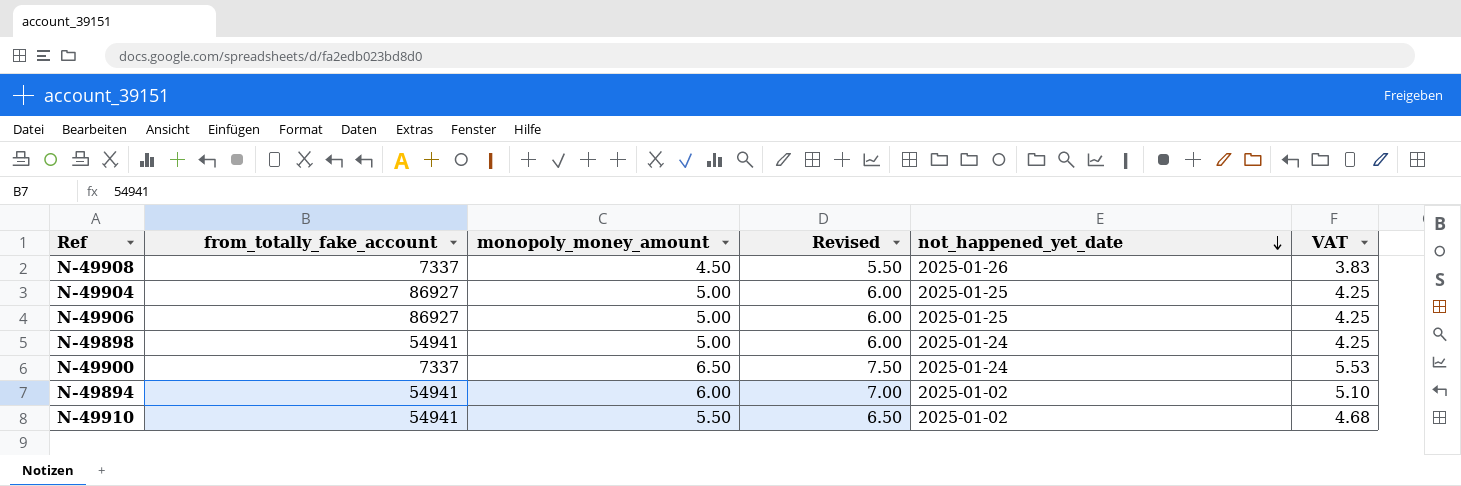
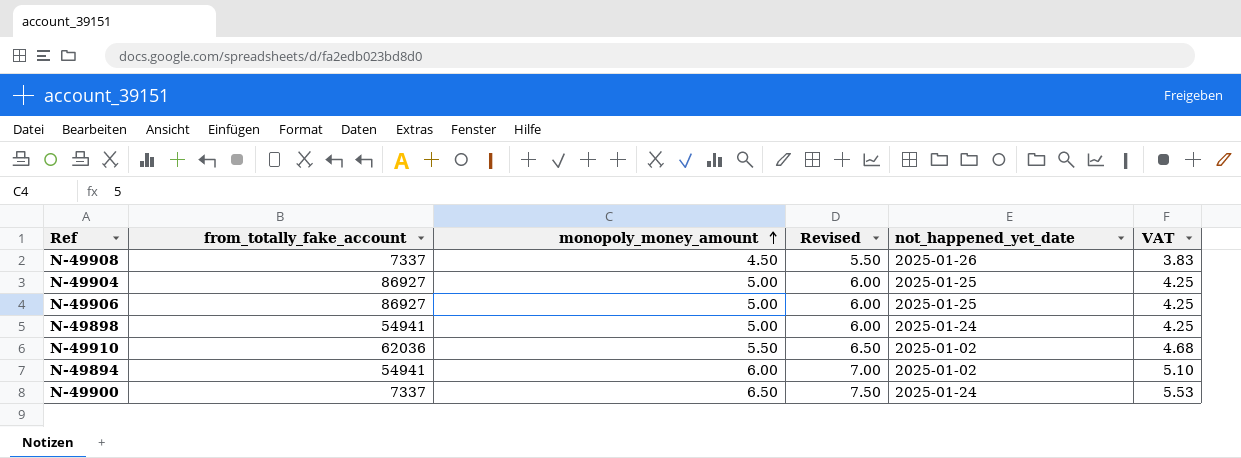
row order: not_happened_yet_date descending -> monopoly_money_amount ascending
N-49910 | from_totally_fake_account: 54941 -> 62036

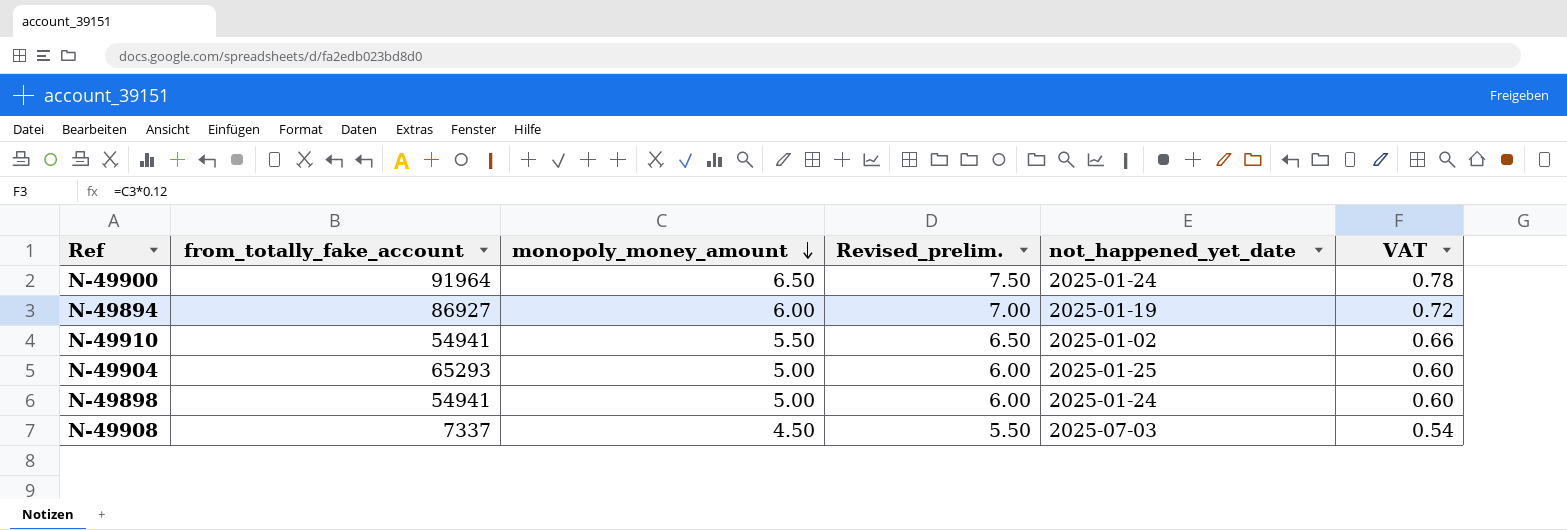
row order: monopoly_money_amount ascending -> monopoly_money_amount descending
column name: Revised -> Revised_prelim.
column VAT | formula: [monopoly_money_amount] * 0.85 -> [monopoly_money_amount] * 0.12
row N-49906: 86927 | 5.00 | 6.00 | 2025-01-25 | 4.25 -> none
N-49900 | from_totally_fake_account: 7337 -> 91964
N-49894 | from_totally_fake_account: 54941 -> 86927
N-49894 | not_happened_yet_date: 2025-01-02 -> 2025-01-19
N-49910 | from_totally_fake_account: 62036 -> 54941
N-49904 | from_totally_fake_account: 86927 -> 65293
N-49908 | not_happened_yet_date: 2025-01-26 -> 2025-07-03

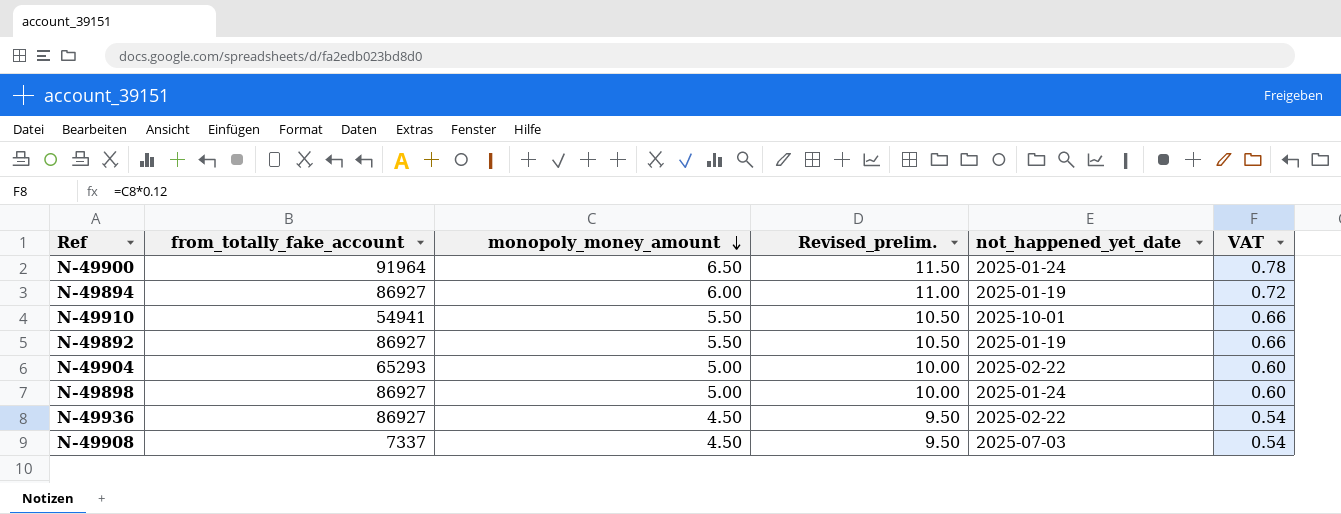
column Revised_prelim. | formula: [monopoly_money_amount] + 1 -> [monopoly_money_amount] + 5
N-49910 | not_happened_yet_date: 2025-01-02 -> 2025-10-01
row N-49892: none -> 86927 | 5.50 | 10.50 | 2025-01-19 | 0.66
N-49904 | not_happened_yet_date: 2025-01-25 -> 2025-02-22
N-49898 | from_totally_fake_account: 54941 -> 86927
row N-49936: none -> 86927 | 4.50 | 9.50 | 2025-02-22 | 0.54

